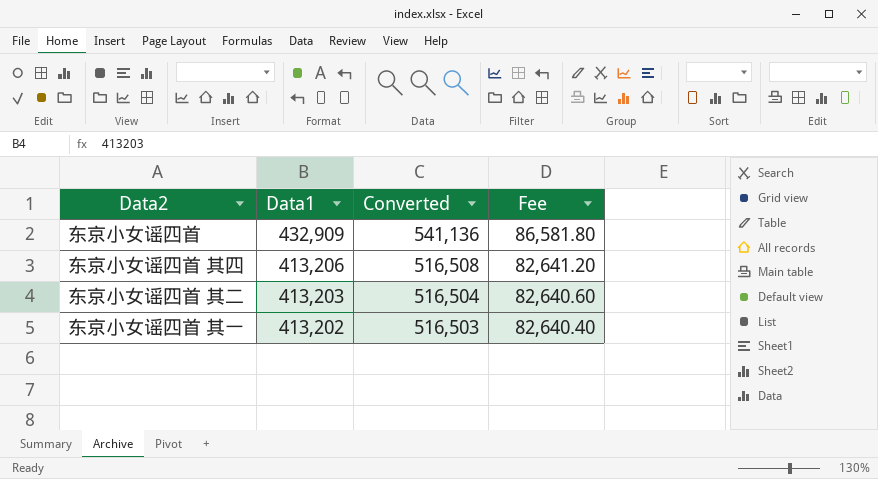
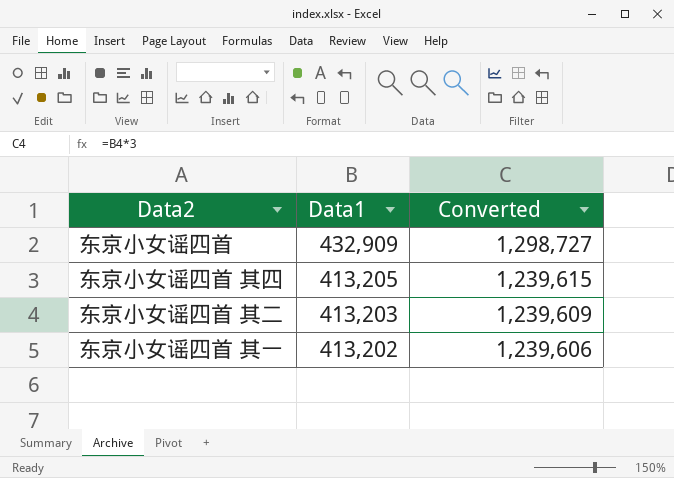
column Fee | formula: [Data1] * 0.2 -> none
column Converted | formula: [Data1] * 1.25 -> [Data1] * 3
东京小女谣四首 其四 | Data1: 413,206 -> 413,205

